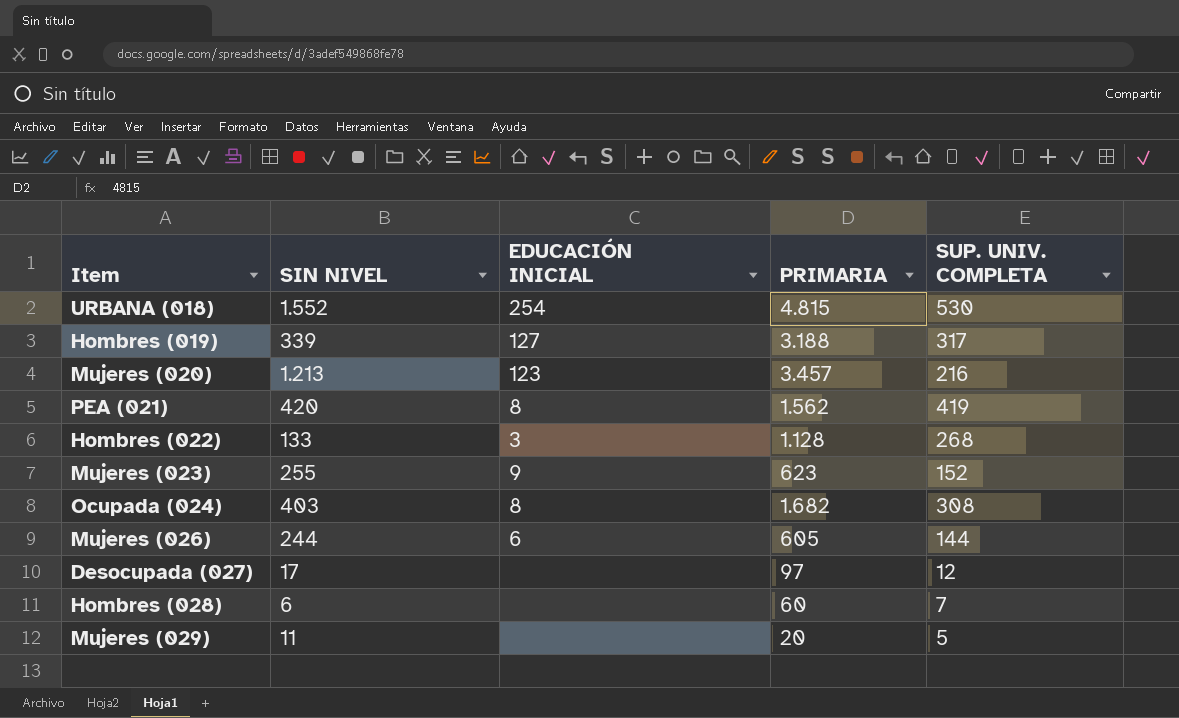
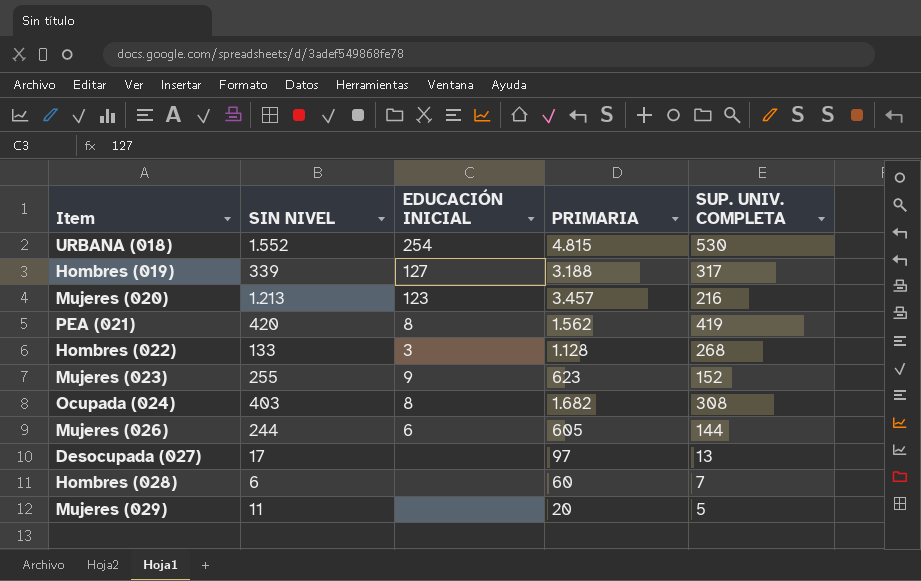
Desocupada (027) | SUP. UNIV. COMPLETA: 12 -> 13

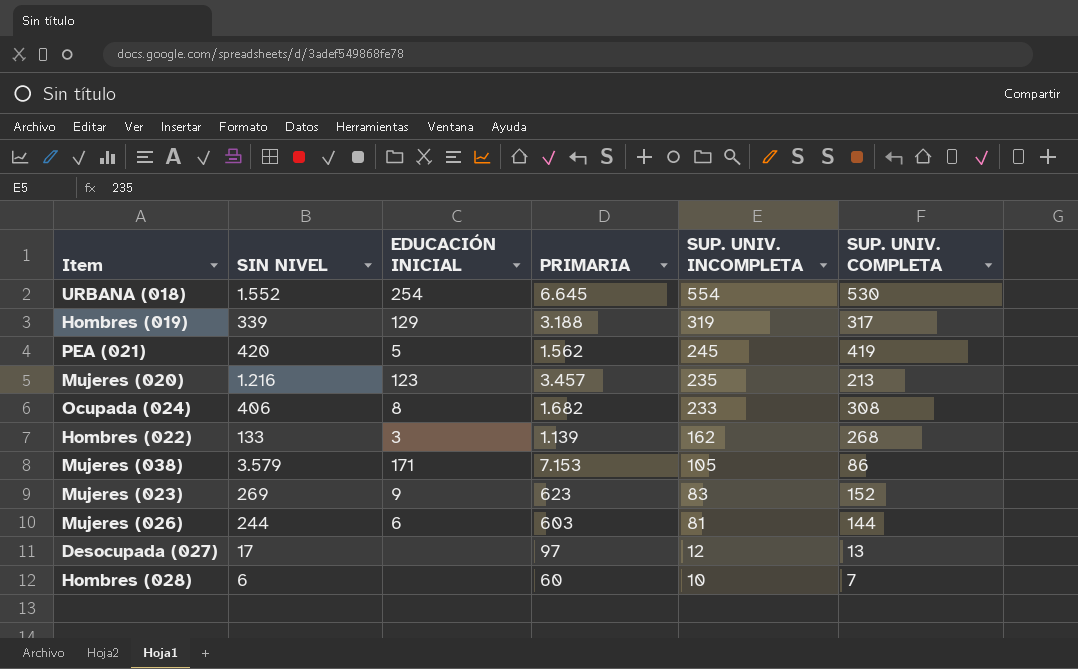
row order: none -> SUP. UNIV. INCOMPLETA descending
column SUP. UNIV. INCOMPLETA | position: none -> 5
row Mujeres (029): 11 | none | 20 | 5 -> none
URBANA (018) | PRIMARIA: 4.815 -> 6.645
Hombres (019) | EDUCACIÓN INICIAL: 127 -> 129
PEA (021) | EDUCACIÓN INICIAL: 8 -> 5
Mujeres (020) | SIN NIVEL: 1.213 -> 1.216
Mujeres (020) | SUP. UNIV. COMPLETA: 216 -> 213
Ocupada (024) | SIN NIVEL: 403 -> 406
Hombres (022) | PRIMARIA: 1.128 -> 1.139
row Mujeres (038): none -> 3.579 | 171 | 7.153 | 105 | 86
Mujeres (023) | SIN NIVEL: 255 -> 269
Mujeres (026) | PRIMARIA: 605 -> 603

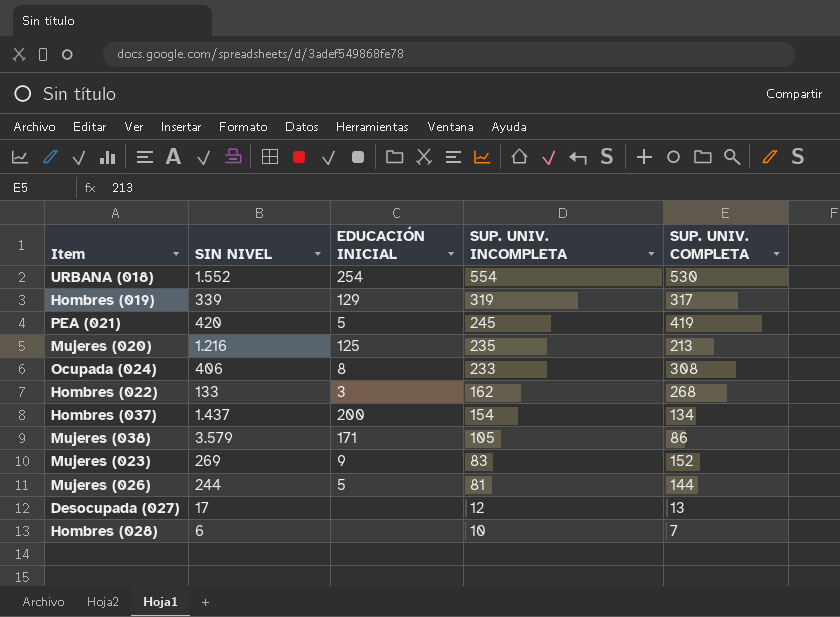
column PRIMARIA | position: 4 -> none
Mujeres (020) | EDUCACIÓN INICIAL: 123 -> 125
row Hombres (037): none -> 1.437 | 200 | 154 | 134
Mujeres (026) | EDUCACIÓN INICIAL: 6 -> 5

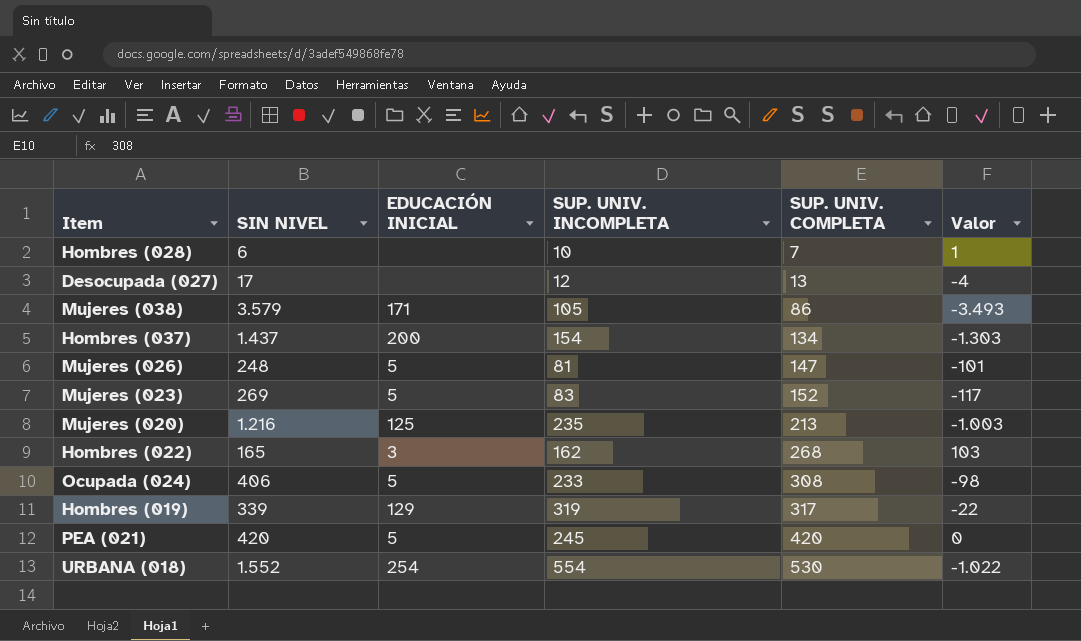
row order: SUP. UNIV. INCOMPLETA descending -> SUP. UNIV. COMPLETA ascending
column Valor | formula: none -> [SUP. UNIV. COMPLETA] - [SIN NIVEL]
Mujeres (026) | SIN NIVEL: 244 -> 248
Mujeres (026) | SUP. UNIV. COMPLETA: 144 -> 147
Mujeres (023) | EDUCACIÓN INICIAL: 9 -> 5
Hombres (022) | SIN NIVEL: 133 -> 165
Ocupada (024) | EDUCACIÓN INICIAL: 8 -> 5
PEA (021) | SUP. UNIV. COMPLETA: 419 -> 420

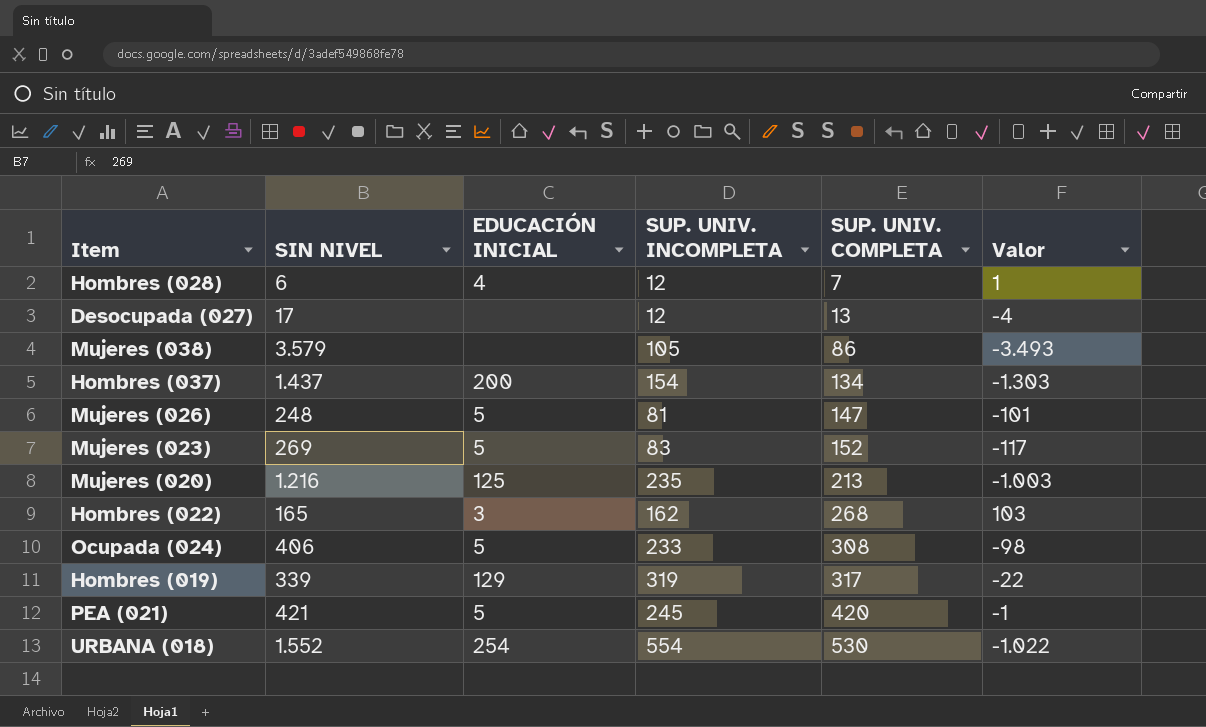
Hombres (028) | EDUCACIÓN INICIAL: none -> 4
Hombres (028) | SUP. UNIV. INCOMPLETA: 10 -> 12
Mujeres (038) | EDUCACIÓN INICIAL: 171 -> none
PEA (021) | SIN NIVEL: 420 -> 421
PEA (021) | Valor: 0 -> -1

